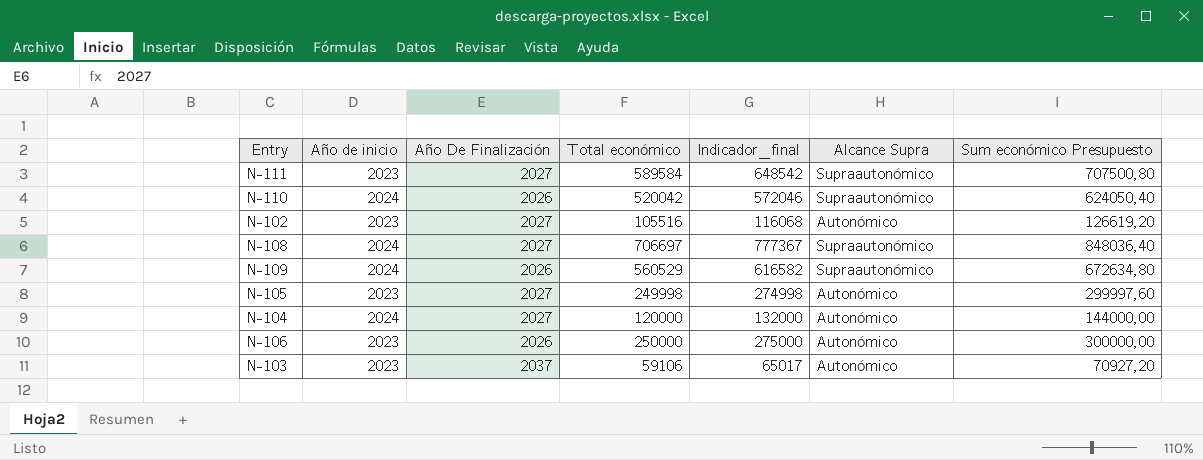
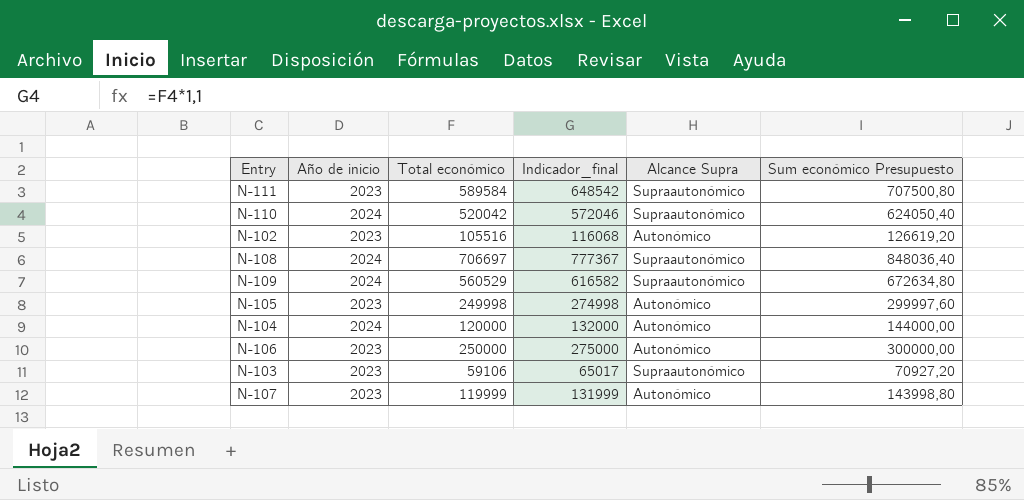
column Año De Finalización | position: 3 -> none
N-103 | Alcance Supra: Autonómico -> Supraautonómico
row N-107: none -> 2023 | 119999 | 131999 | Autonómico | 143998,80

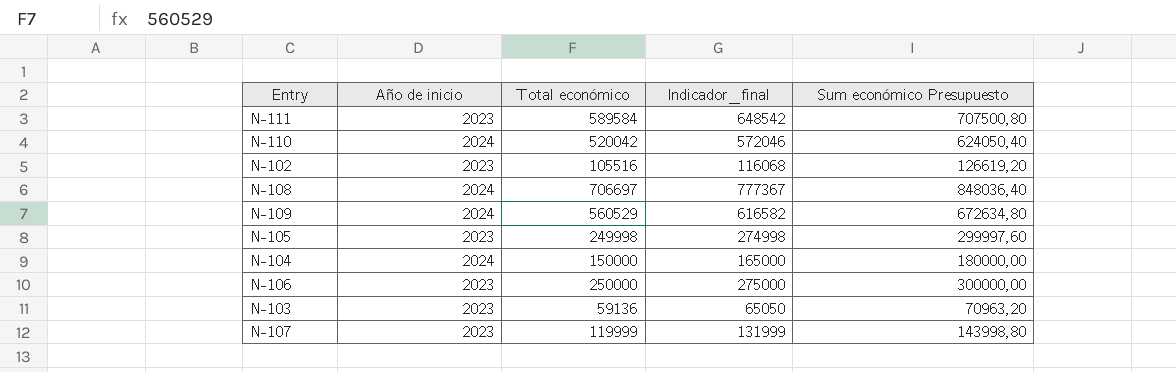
column Alcance Supra | position: 5 -> none
N-104 | Total económico: 120000 -> 150000
N-104 | Indicador_final: 132000 -> 165000
N-104 | Sum económico Presupuesto: 144000,00 -> 180000,00
N-103 | Total económico: 59106 -> 59136
N-103 | Indicador_final: 65017 -> 65050
N-103 | Sum económico Presupuesto: 70927,20 -> 70963,20

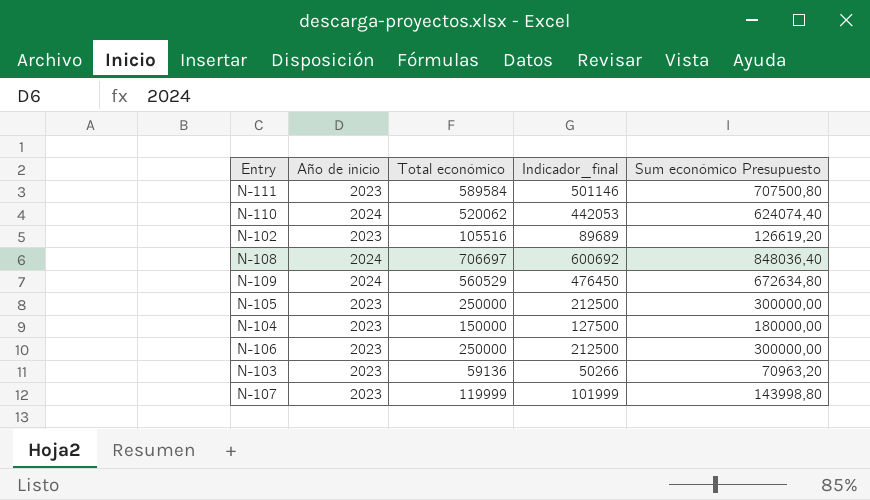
column Indicador_final | formula: [Total económico] * 1,1 -> [Total económico] * 0,85
N-110 | Total económico: 520042 -> 520062
N-110 | Sum económico Presupuesto: 624050,40 -> 624074,40
N-105 | Total económico: 249998 -> 250000
N-105 | Sum económico Presupuesto: 299997,60 -> 300000,00
N-104 | Año de inicio: 2024 -> 2023

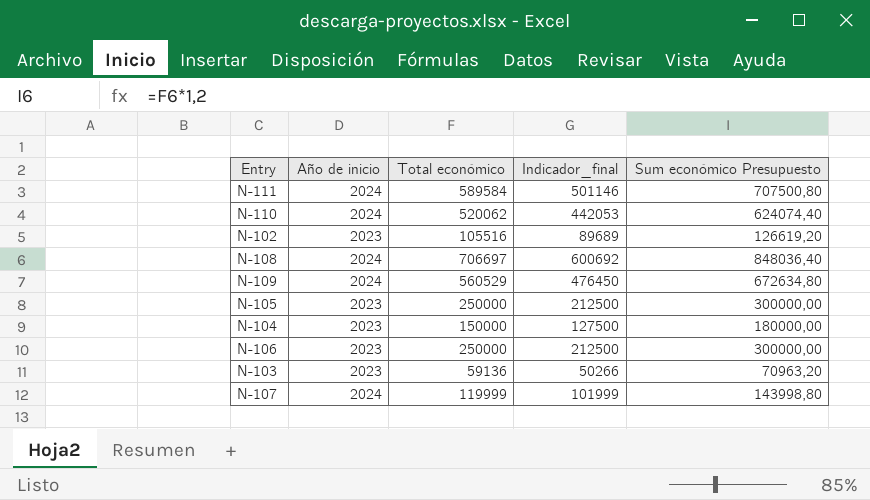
N-111 | Año de inicio: 2023 -> 2024
N-107 | Año de inicio: 2023 -> 2024

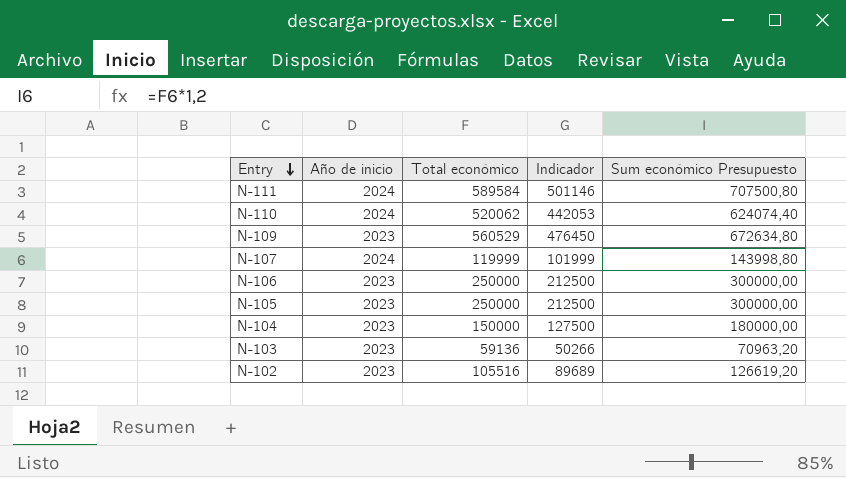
row order: none -> Entry descending
column name: Indicador_final -> Indicador
row N-108: 2024 | 706697 | 600692 | 848036,40 -> none
N-109 | Año de inicio: 2024 -> 2023

